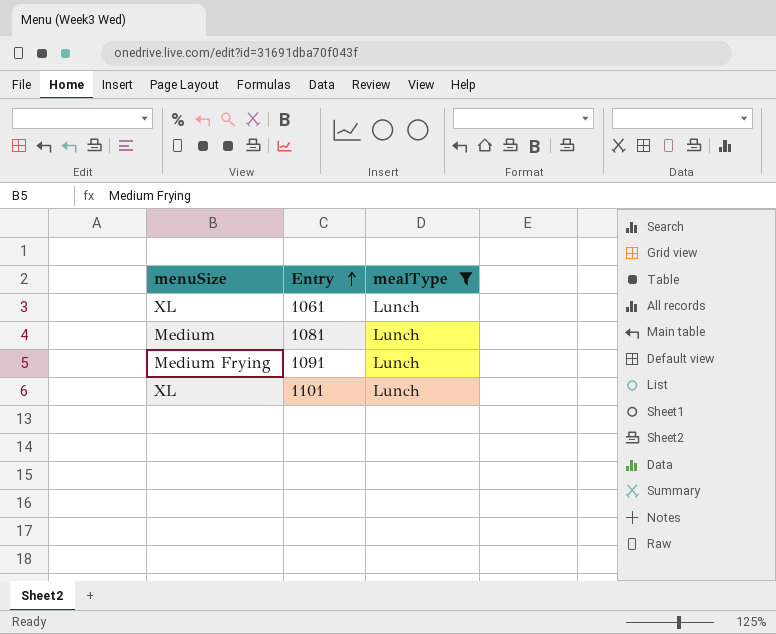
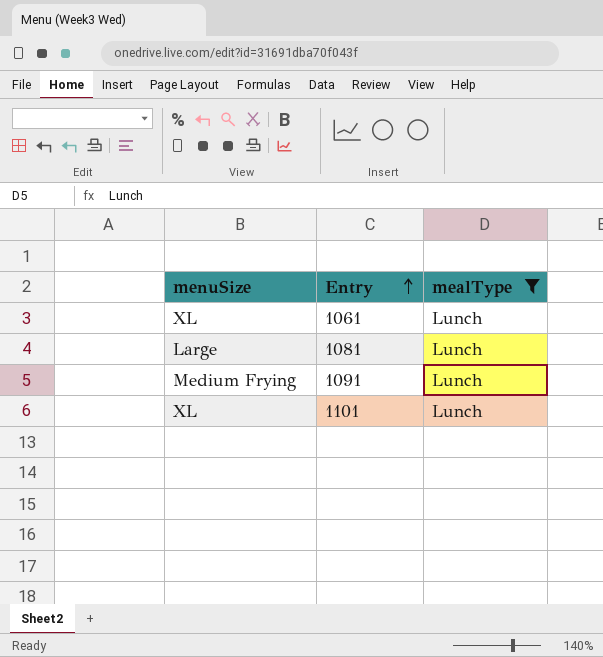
1081 | menuSize: Medium -> Large

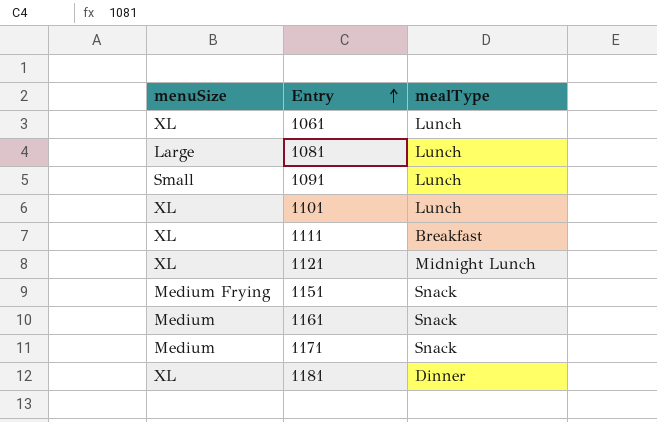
filter: mealType = Lunch -> none
1091 | menuSize: Medium Frying -> Small

